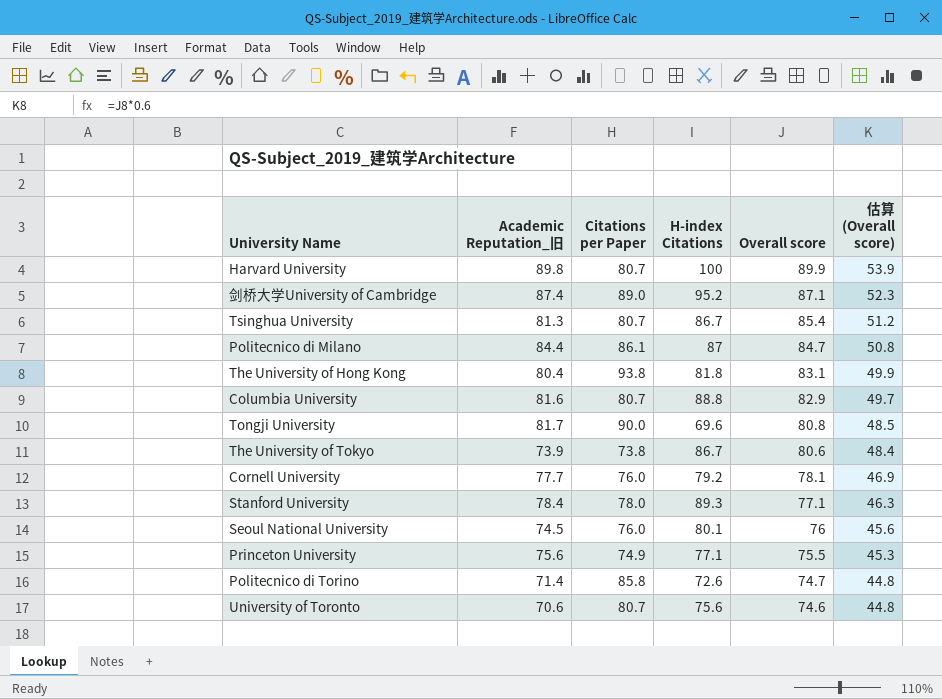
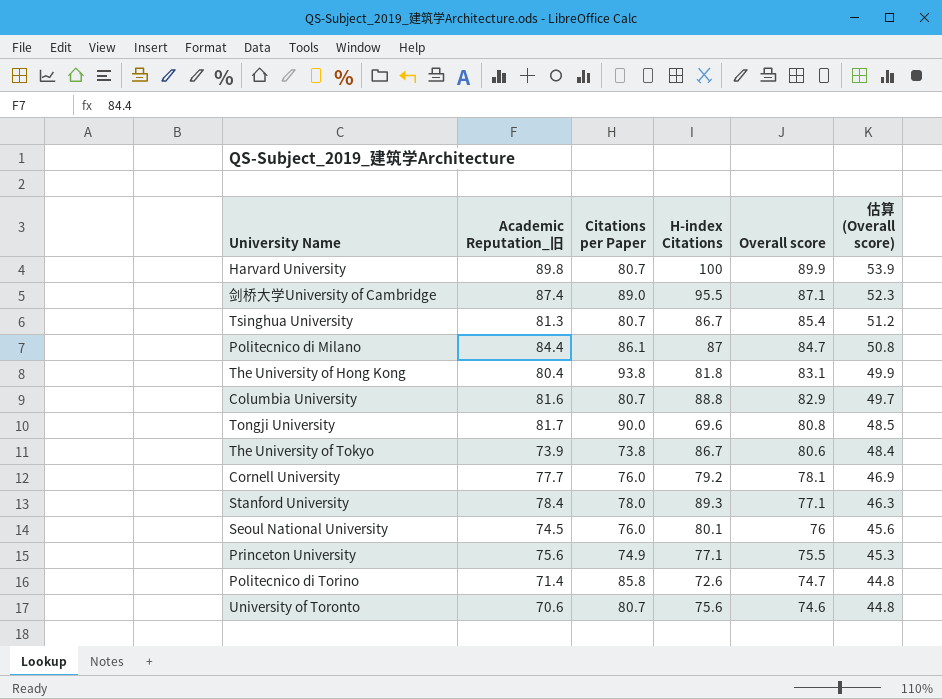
剑桥大学University of Cambridge | H-index Citations: 95.2 -> 95.5

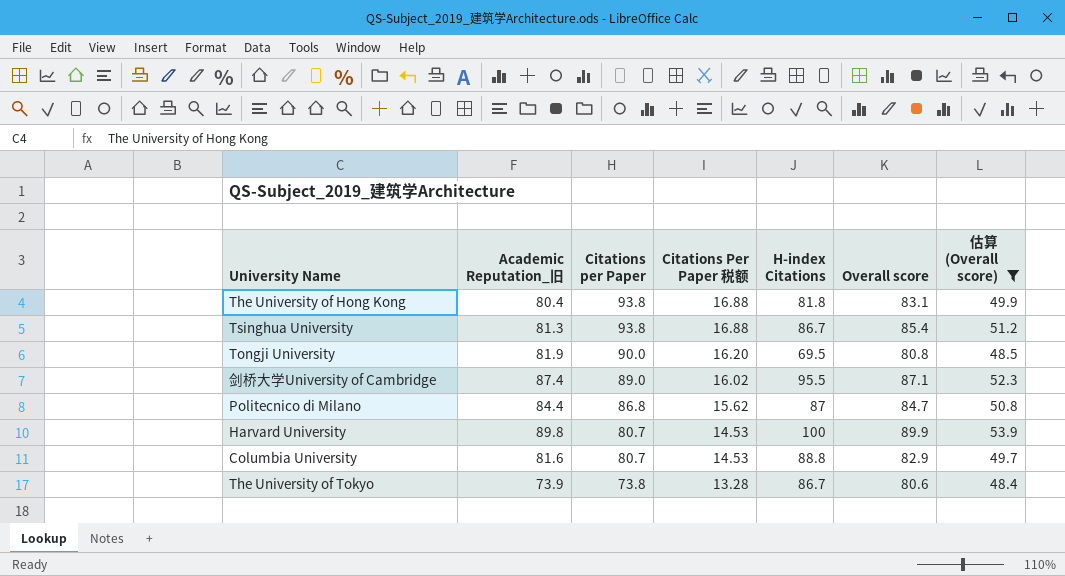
filter: none -> 估算 (Overall score) >= 48.4
row order: Overall score descending -> Citations per Paper descending
column Citations Per Paper 税额 | formula: none -> [Citations per Paper] * 0.18
Tsinghua University | Citations per Paper: 80.7 -> 93.8
Tongji University | Academic Reputation_旧: 81.7 -> 81.9
Tongji University | H-index Citations: 69.6 -> 69.5
Politecnico di Milano | Citations per Paper: 86.1 -> 86.8

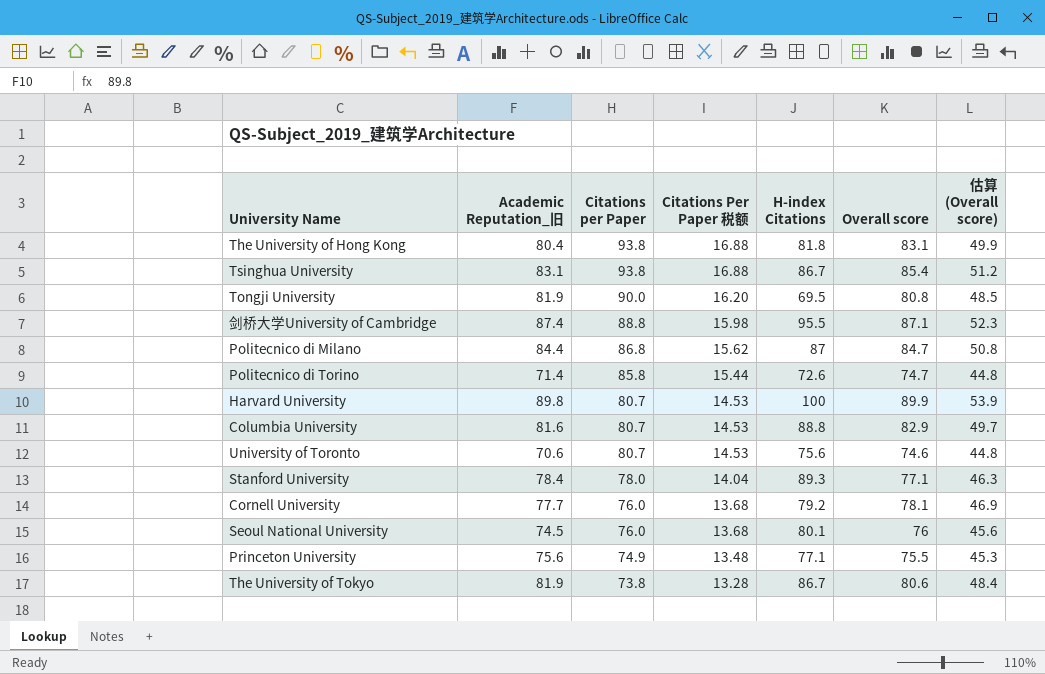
filter: 估算 (Overall score) >= 48.4 -> none
Tsinghua University | Academic Reputation_旧: 81.3 -> 83.1
剑桥大学University of Cambridge | Citations per Paper: 89.0 -> 88.8
剑桥大学University of Cambridge | Citations Per Paper 税额: 16.02 -> 15.98
The University of Tokyo | Academic Reputation_旧: 73.9 -> 81.9

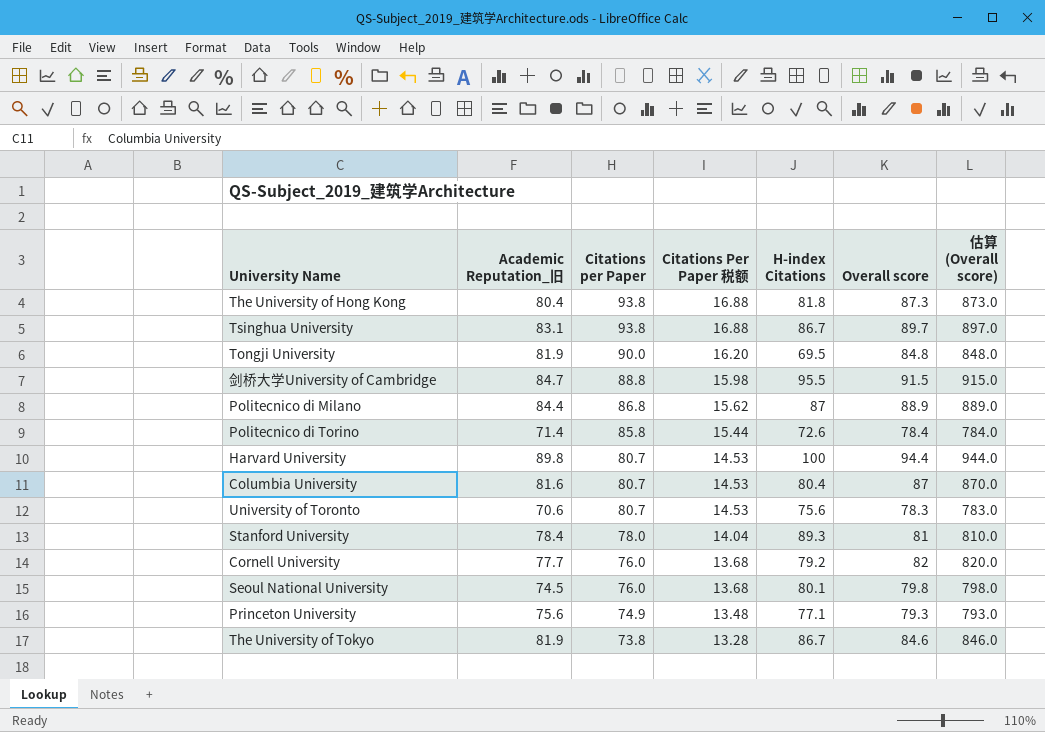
column 估算 (Overall score) | formula: [Overall score] * 0.6 -> [Overall score] * 10
The University of Hong Kong | Overall score: 83.1 -> 87.3
Tsinghua University | Overall score: 85.4 -> 89.7
Tongji University | Overall score: 80.8 -> 84.8
剑桥大学University of Cambridge | Academic Reputation_旧: 87.4 -> 84.7
剑桥大学University of Cambridge | Overall score: 87.1 -> 91.5
Politecnico di Milano | Overall score: 84.7 -> 88.9
Politecnico di Torino | Overall score: 74.7 -> 78.4
Harvard University | Overall score: 89.9 -> 94.4
Columbia University | H-index Citations: 88.8 -> 80.4
Columbia University | Overall score: 82.9 -> 87
University of Toronto | Overall score: 74.6 -> 78.3
Stanford University | Overall score: 77.1 -> 81
Cornell University | Overall score: 78.1 -> 82
Seoul National University | Overall score: 76 -> 79.8
Princeton University | Overall score: 75.5 -> 79.3
The University of Tokyo | Overall score: 80.6 -> 84.6

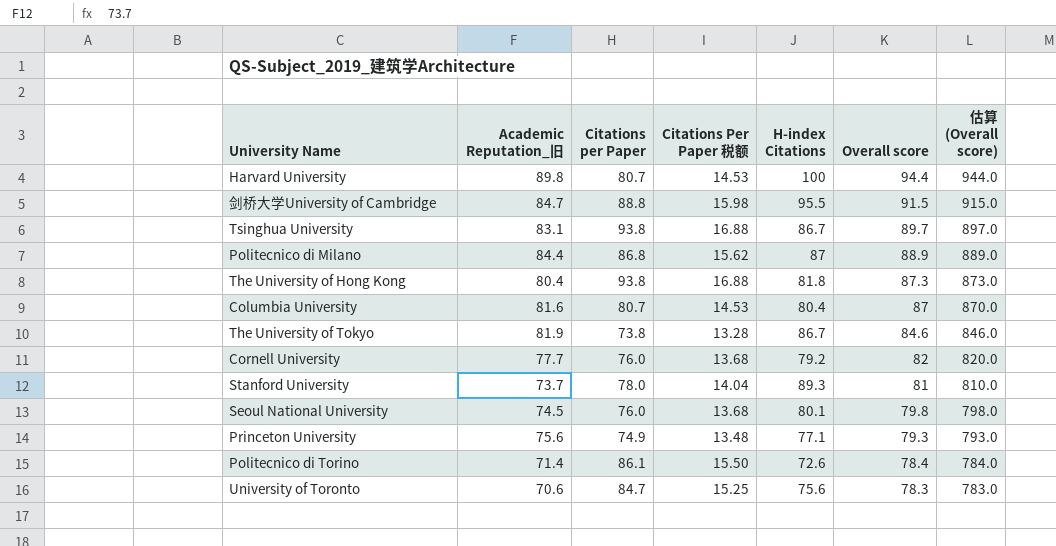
row order: Citations per Paper descending -> Overall score descending
row Tongji University: 81.9 | 90.0 | 16.20 | 69.5 | 84.8 | 848.0 -> none
Stanford University | Academic Reputation_旧: 78.4 -> 73.7
Politecnico di Torino | Citations per Paper: 85.8 -> 86.1
Politecnico di Torino | Citations Per Paper 税额: 15.44 -> 15.50
University of Toronto | Citations per Paper: 80.7 -> 84.7
University of Toronto | Citations Per Paper 税额: 14.53 -> 15.25

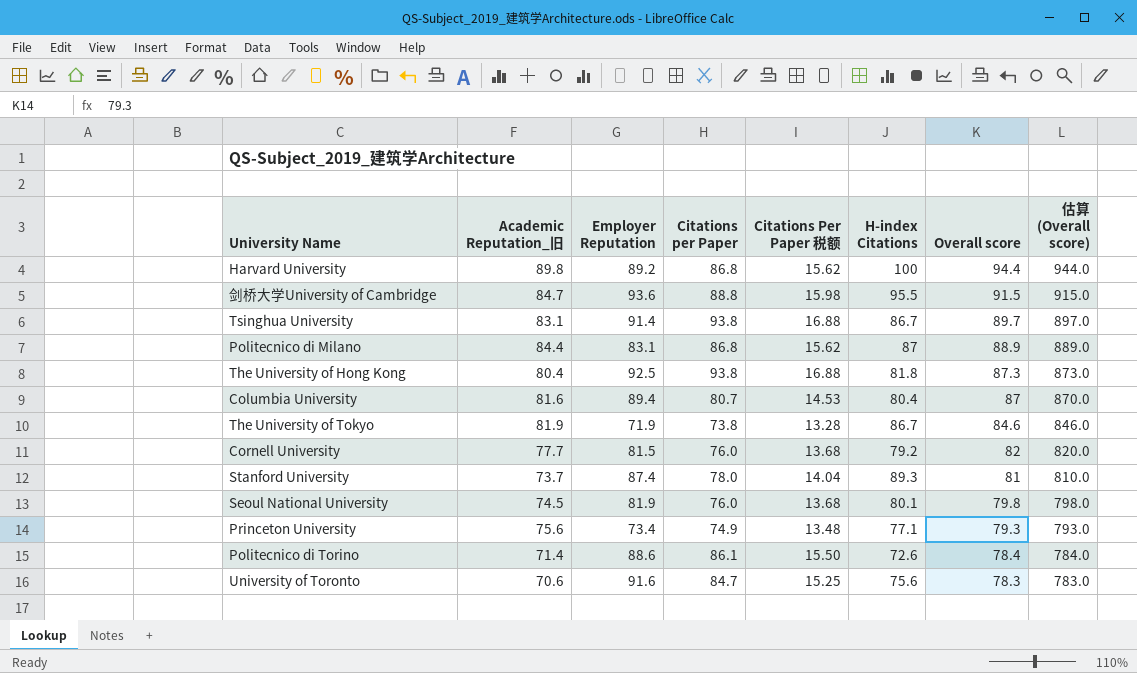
column Employer Reputation | position: none -> 3
Harvard University | Citations per Paper: 80.7 -> 86.8
Harvard University | Citations Per Paper 税额: 14.53 -> 15.62

